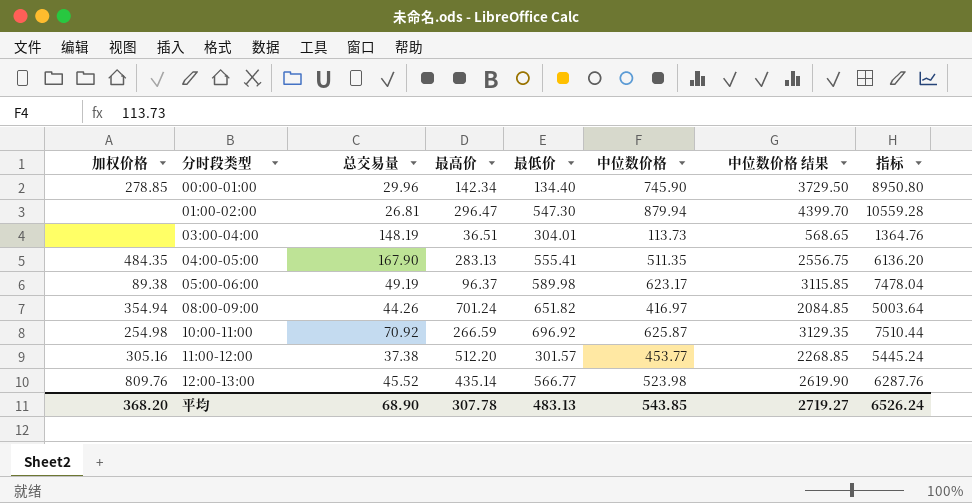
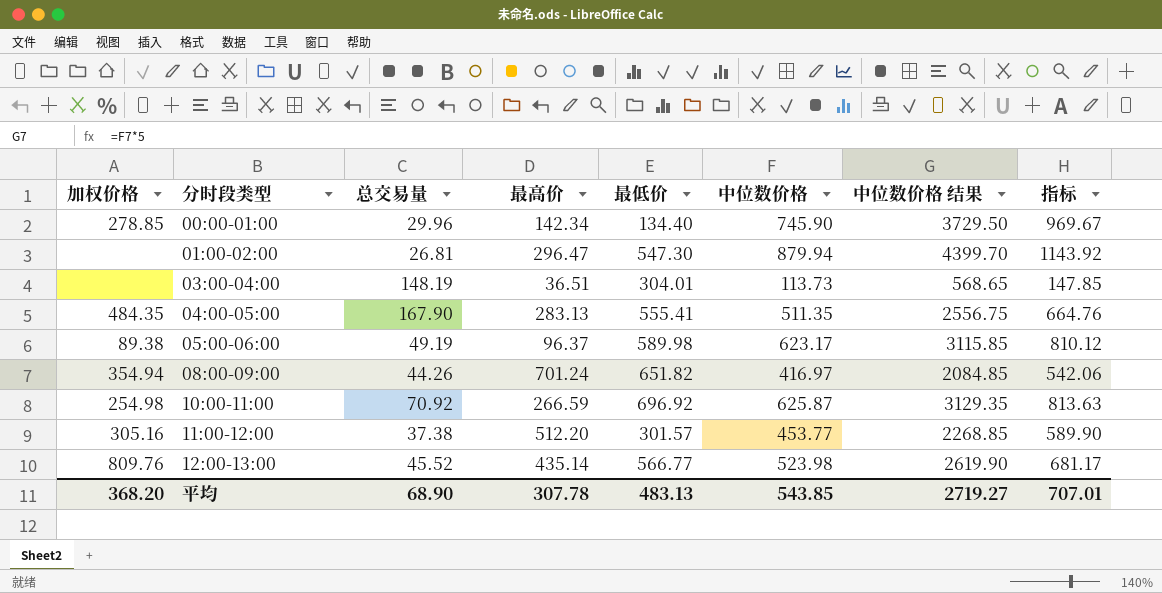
column 指标 | formula: [中位数价格] * 12 -> [中位数价格] * 1.3
平均 | 指标: 6526.24 -> 707.01

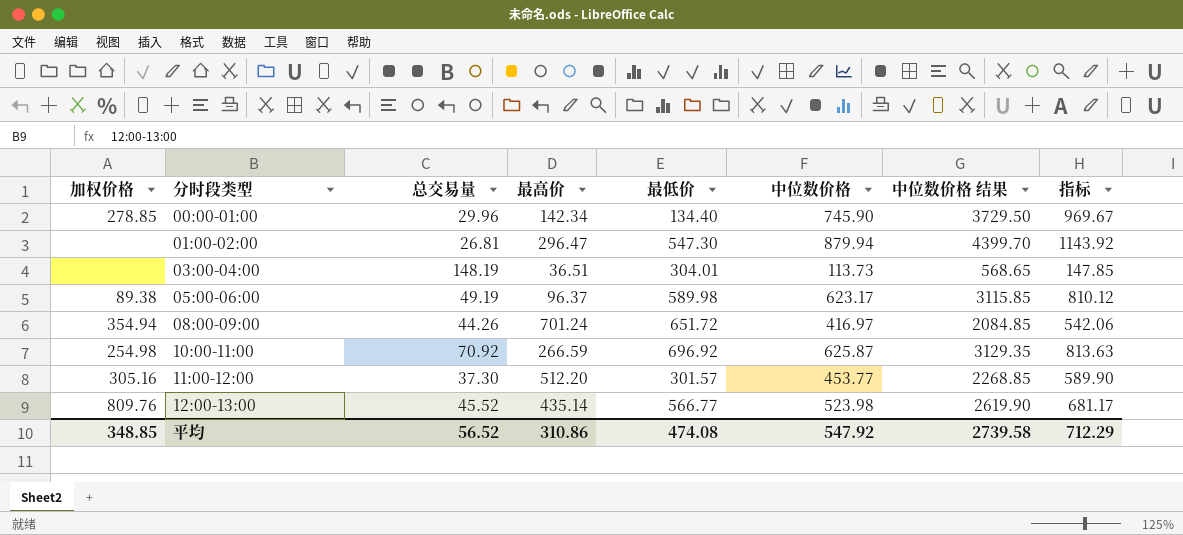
row 04:00-05:00: 484.35 | 167.90 | 283.13 | 555.41 | 511.35 | 2556.75 | 664.76 -> none
08:00-09:00 | 最低价: 651.82 -> 651.72
11:00-12:00 | 总交易量: 37.38 -> 37.30
平均 | 加权价格: 368.20 -> 348.85
平均 | 总交易量: 68.90 -> 56.52
平均 | 最高价: 307.78 -> 310.86
平均 | 最低价: 483.13 -> 474.08
平均 | 中位数价格: 543.85 -> 547.92
平均 | 中位数价格 结果: 2719.27 -> 2739.58
平均 | 指标: 707.01 -> 712.29

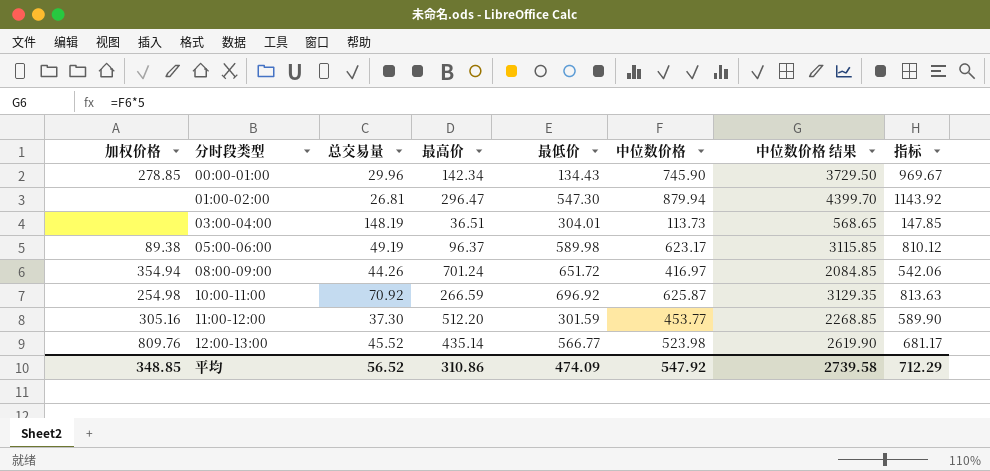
00:00-01:00 | 最低价: 134.40 -> 134.43
11:00-12:00 | 最低价: 301.57 -> 301.59
平均 | 最低价: 474.08 -> 474.09

